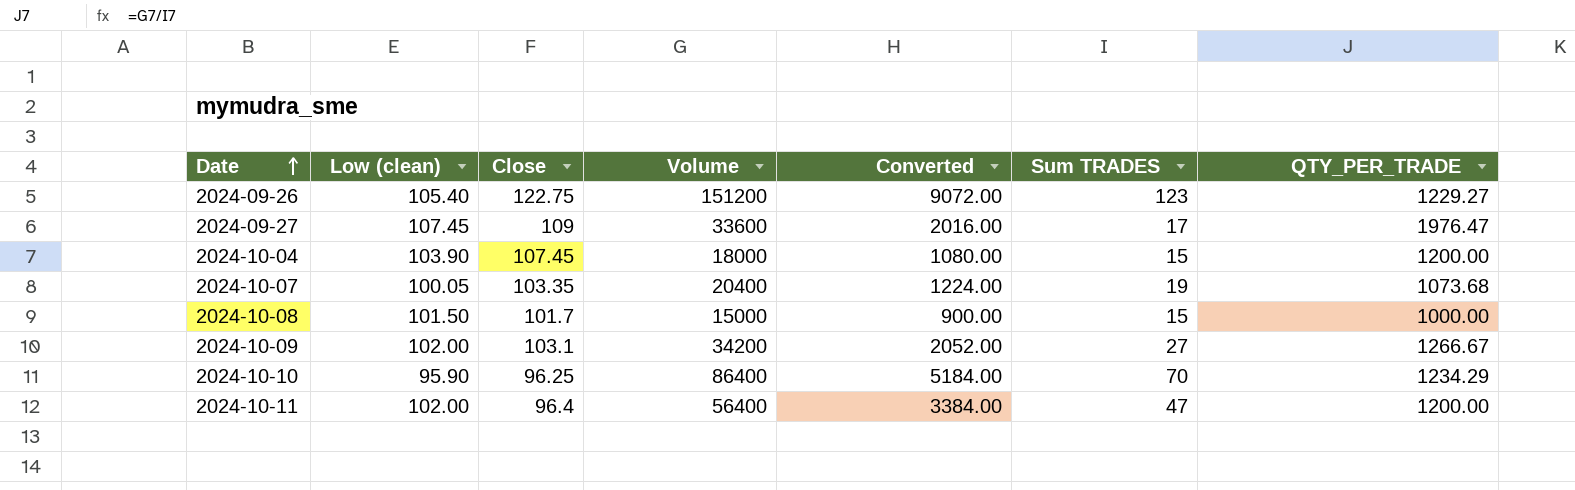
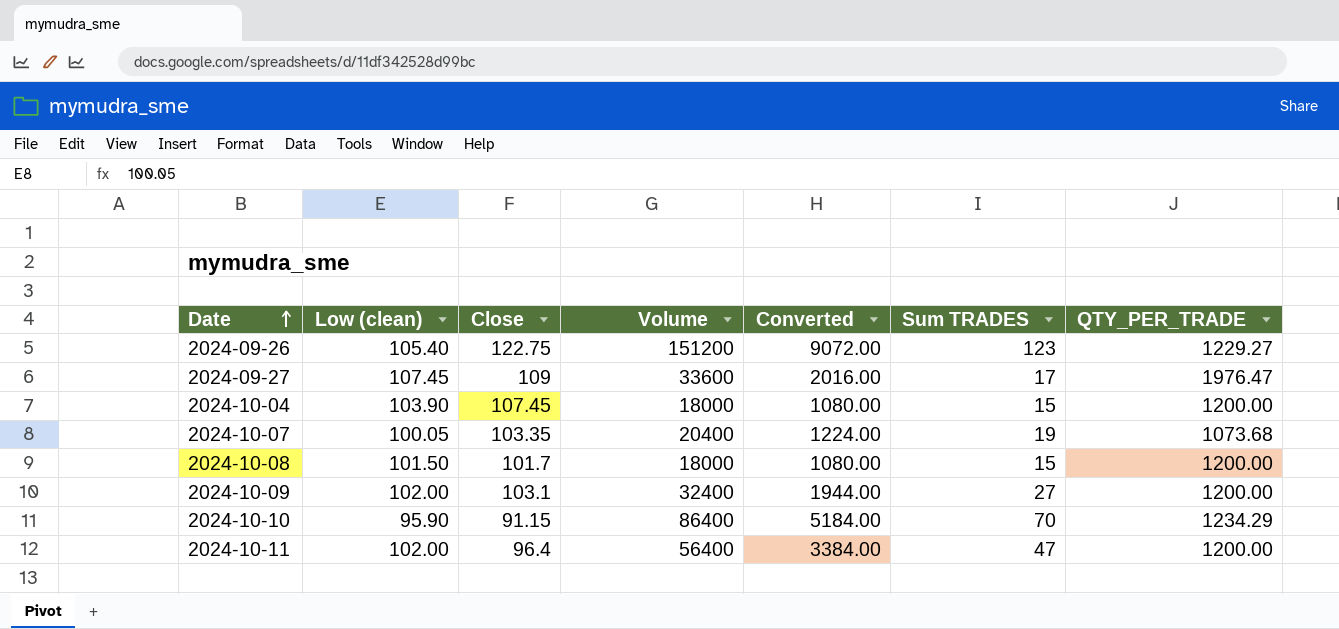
2024-10-08 | Volume: 15000 -> 18000
2024-10-08 | Converted: 900.00 -> 1080.00
2024-10-08 | QTY_PER_TRADE: 1000.00 -> 1200.00
2024-10-09 | Volume: 34200 -> 32400
2024-10-09 | Converted: 2052.00 -> 1944.00
2024-10-09 | QTY_PER_TRADE: 1266.67 -> 1200.00
2024-10-10 | Close: 96.25 -> 91.15

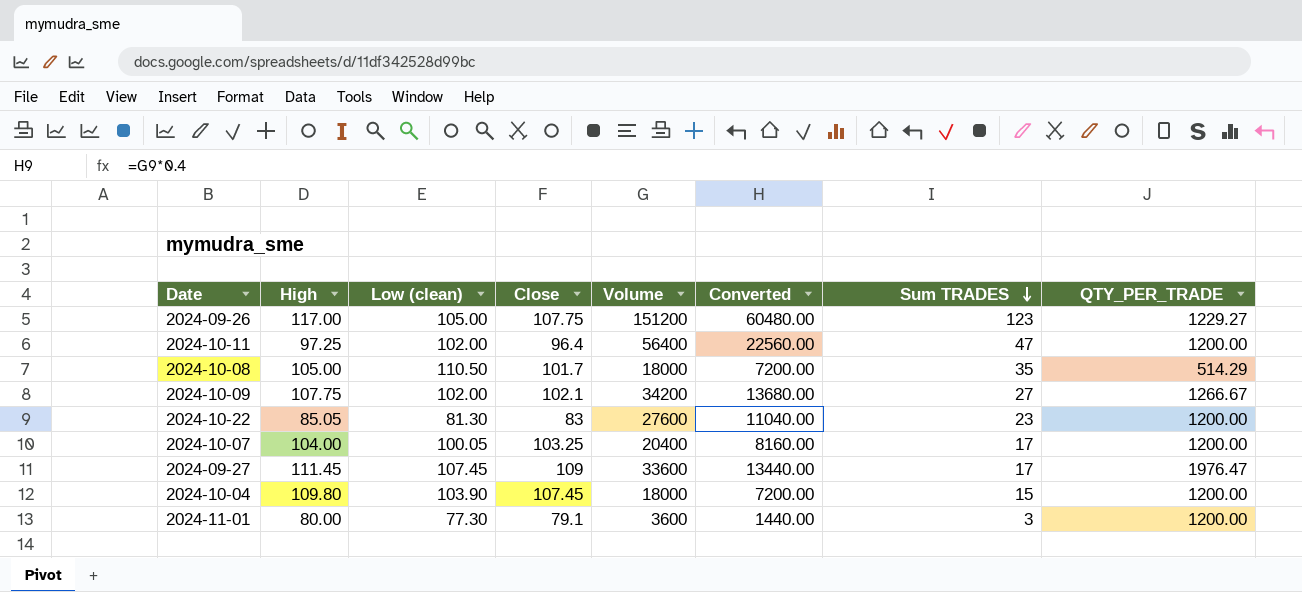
row order: Date ascending -> Sum TRADES descending
column High | position: none -> 2
column Converted | formula: [Volume] * 0.06 -> [Volume] * 0.4
row 2024-10-10: 95.90 | 91.15 | 86400 | 5184.00 | 70 | 1234.29 -> none
2024-09-26 | Low (clean): 105.40 -> 105.00
2024-09-26 | Close: 122.75 -> 107.75
2024-10-08 | Low (clean): 101.50 -> 110.50
2024-10-08 | Sum TRADES: 15 -> 35
2024-10-08 | QTY_PER_TRADE: 1200.00 -> 514.29
2024-10-09 | Close: 103.1 -> 102.1
2024-10-09 | Volume: 32400 -> 34200
2024-10-09 | QTY_PER_TRADE: 1200.00 -> 1266.67
row 2024-10-22: none -> 85.05 | 81.30 | 83 | 27600 | 11040.00 | 23 | 1200.00
2024-10-07 | Close: 103.35 -> 103.25
2024-10-07 | Sum TRADES: 19 -> 17
2024-10-07 | QTY_PER_TRADE: 1073.68 -> 1200.00
row 2024-11-01: none -> 80.00 | 77.30 | 79.1 | 3600 | 1440.00 | 3 | 1200.00

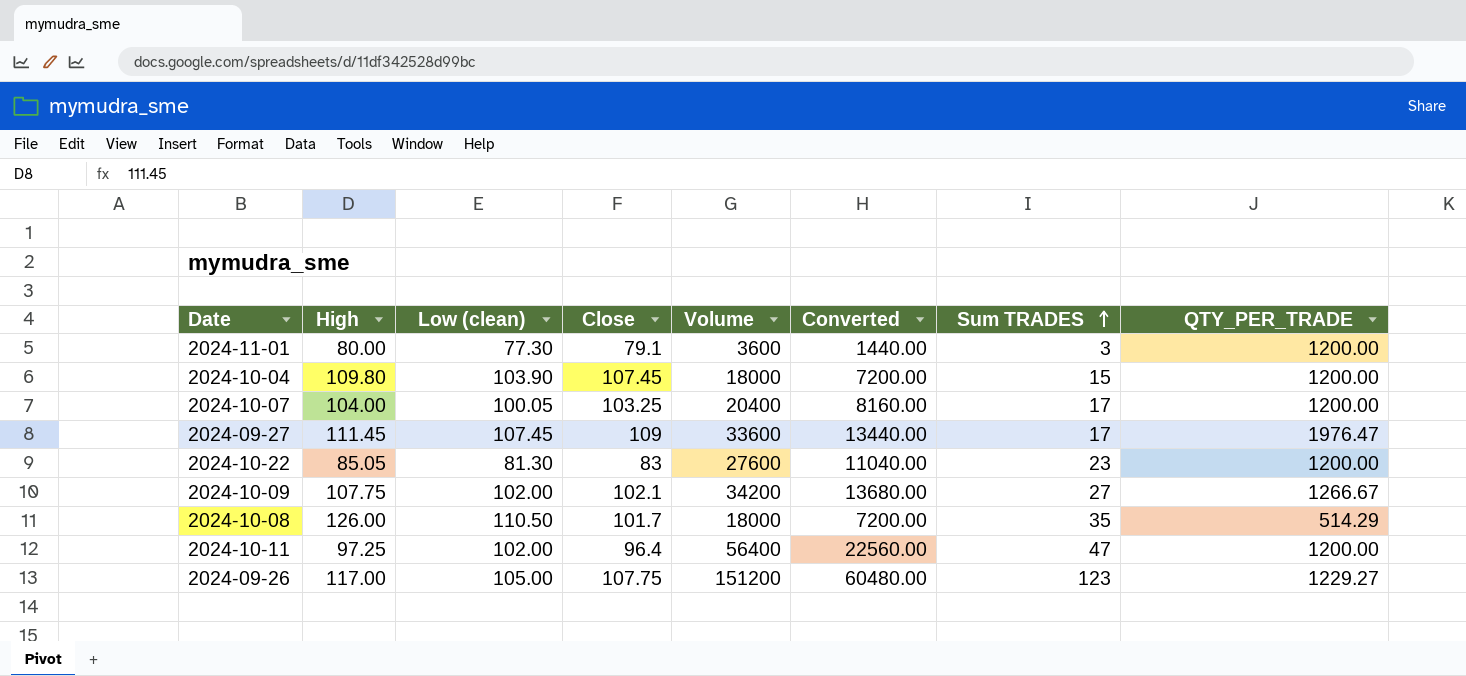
row order: Sum TRADES descending -> Sum TRADES ascending
2024-10-08 | High: 105.00 -> 126.00

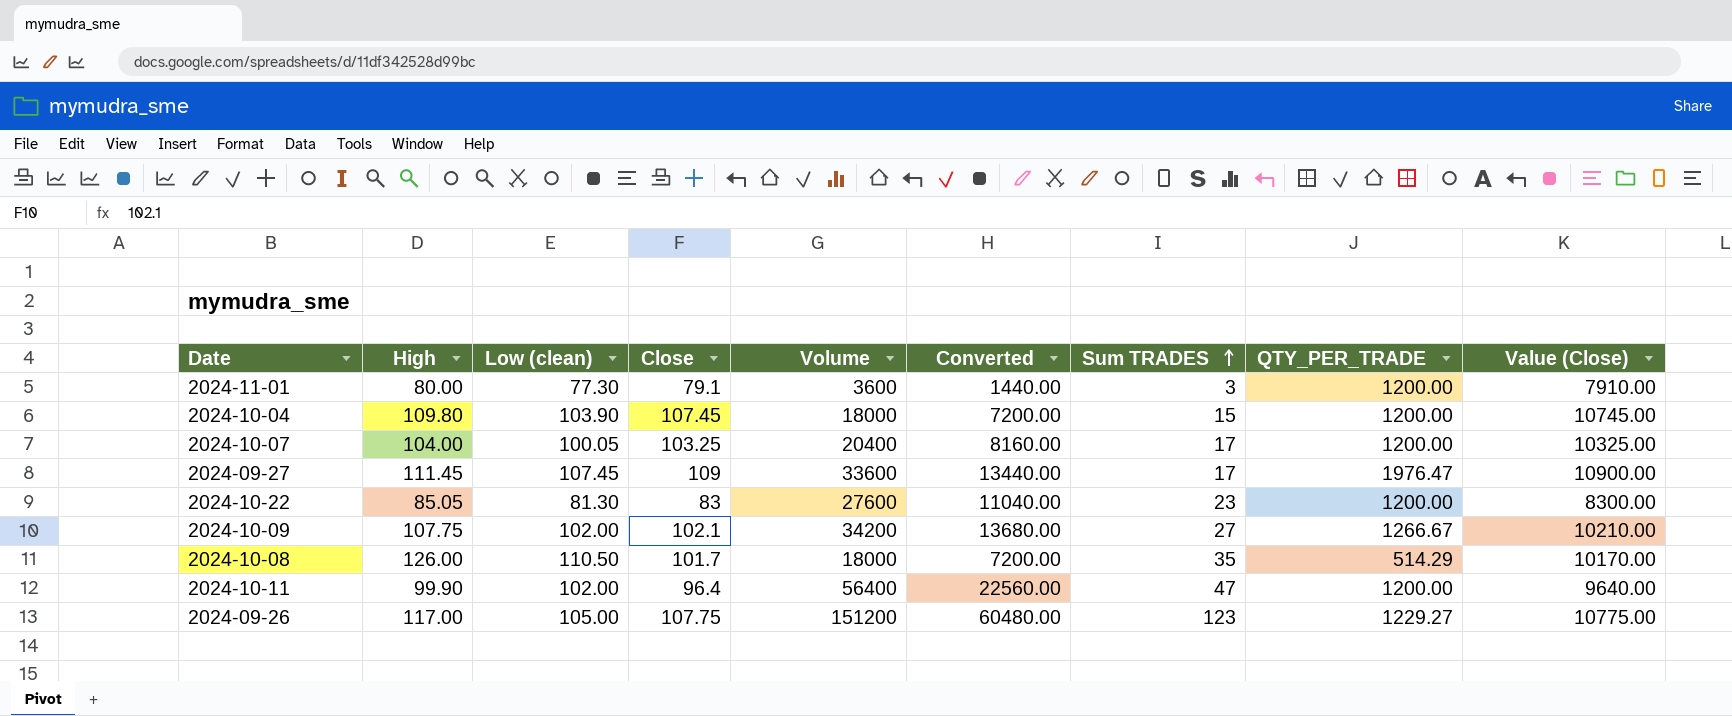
column Value (Close) | formula: none -> [Close] * 100
2024-10-11 | High: 97.25 -> 99.90

